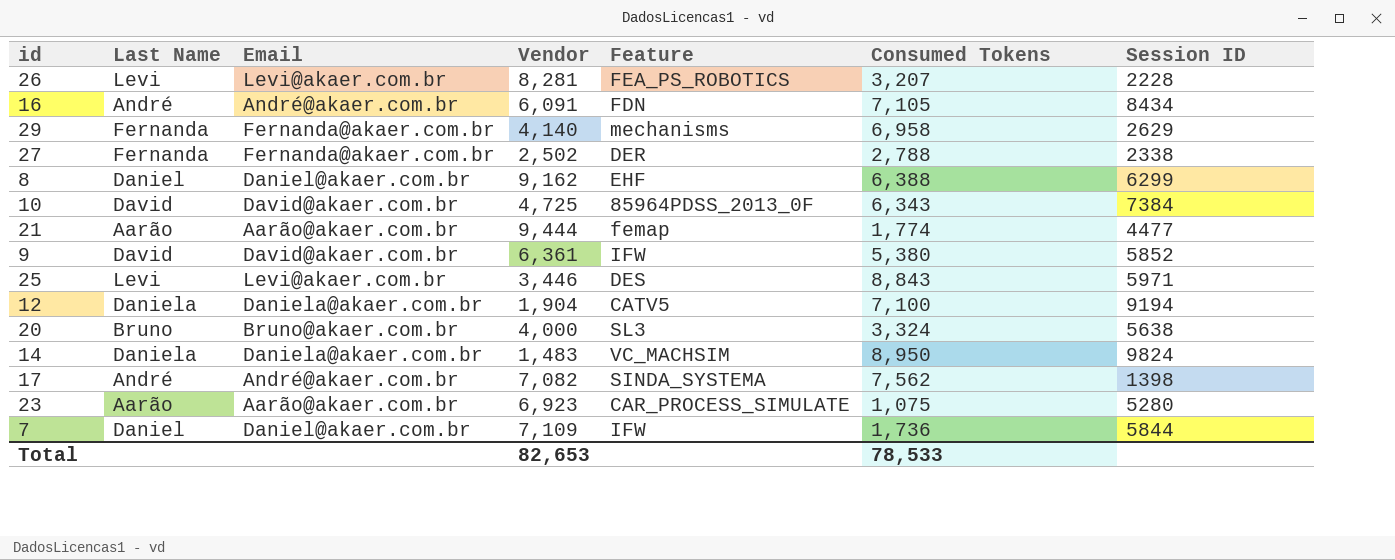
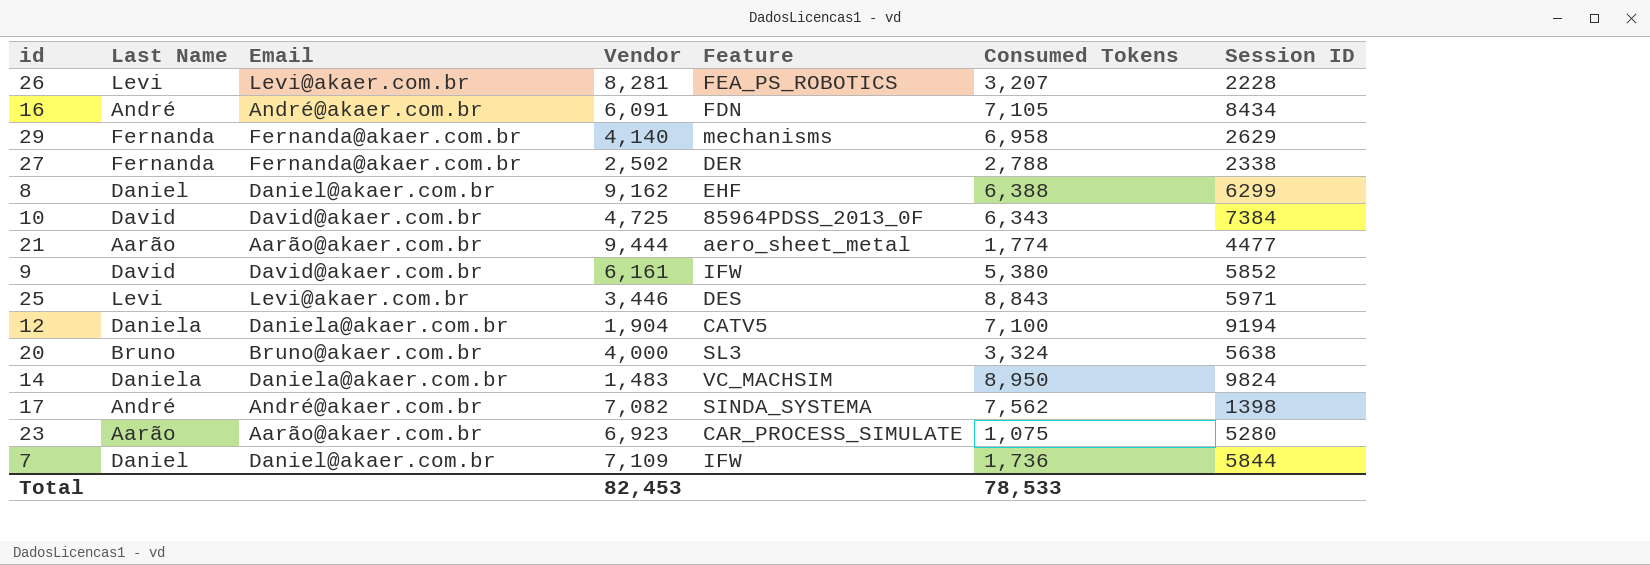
21 | Feature: femap -> aero_sheet_metal
9 | Vendor: 6,361 -> 6,161
Total | Vendor: 82,653 -> 82,453

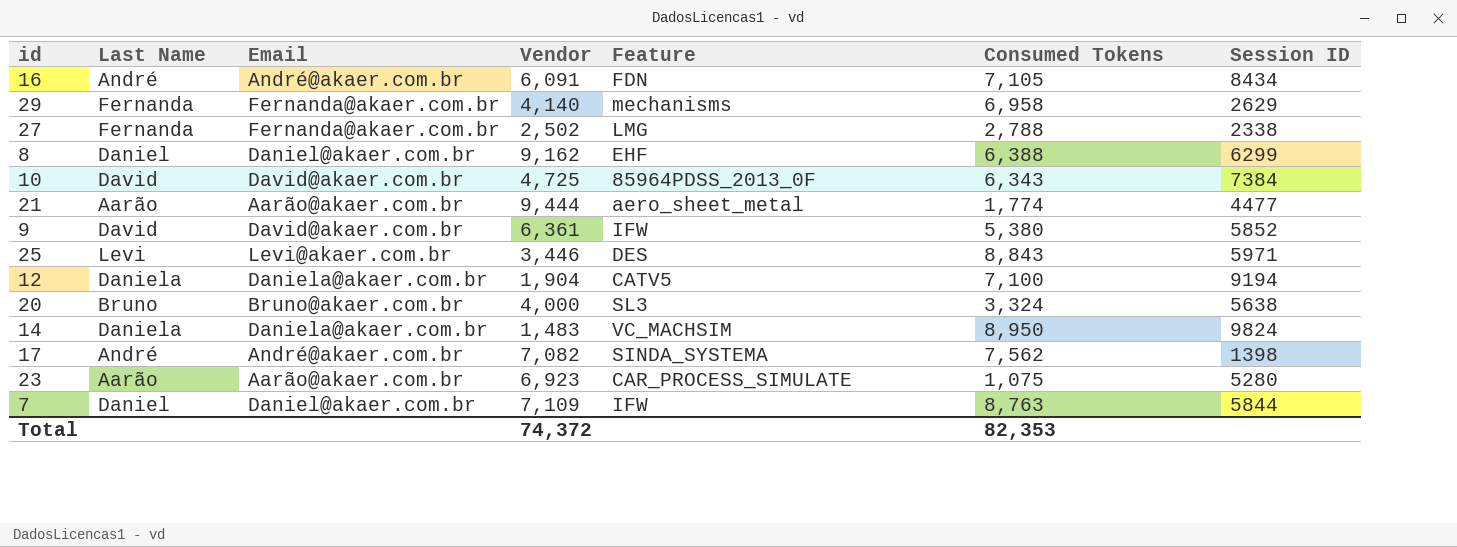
row 26: Levi | Levi@akaer.com.br | 8,281 | FEA_PS_ROBOTICS | 3,207 | 2228 -> none
27 | Feature: DER -> LMG
9 | Vendor: 6,161 -> 6,361
7 | Consumed Tokens: 1,736 -> 8,763
Total | Vendor: 82,453 -> 74,372
Total | Consumed Tokens: 78,533 -> 82,353

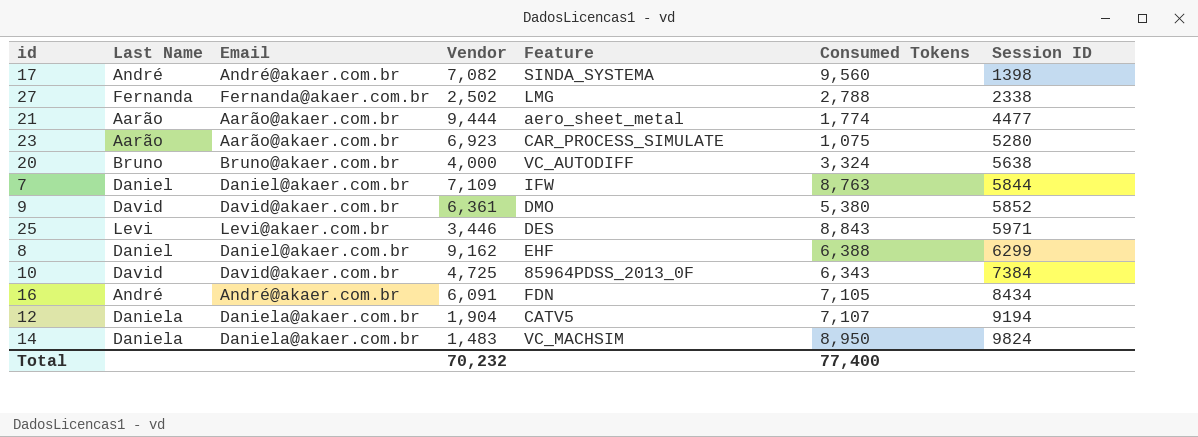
row order: none -> Session ID ascending
row 29: Fernanda | Fernanda@akaer.com.br | 4,140 | mechanisms | 6,958 | 2629 -> none
17 | Consumed Tokens: 7,562 -> 9,560
20 | Feature: SL3 -> VC_AUTODIFF
9 | Feature: IFW -> DMO
12 | Consumed Tokens: 7,100 -> 7,107
Total | Vendor: 74,372 -> 70,232
Total | Consumed Tokens: 82,353 -> 77,400

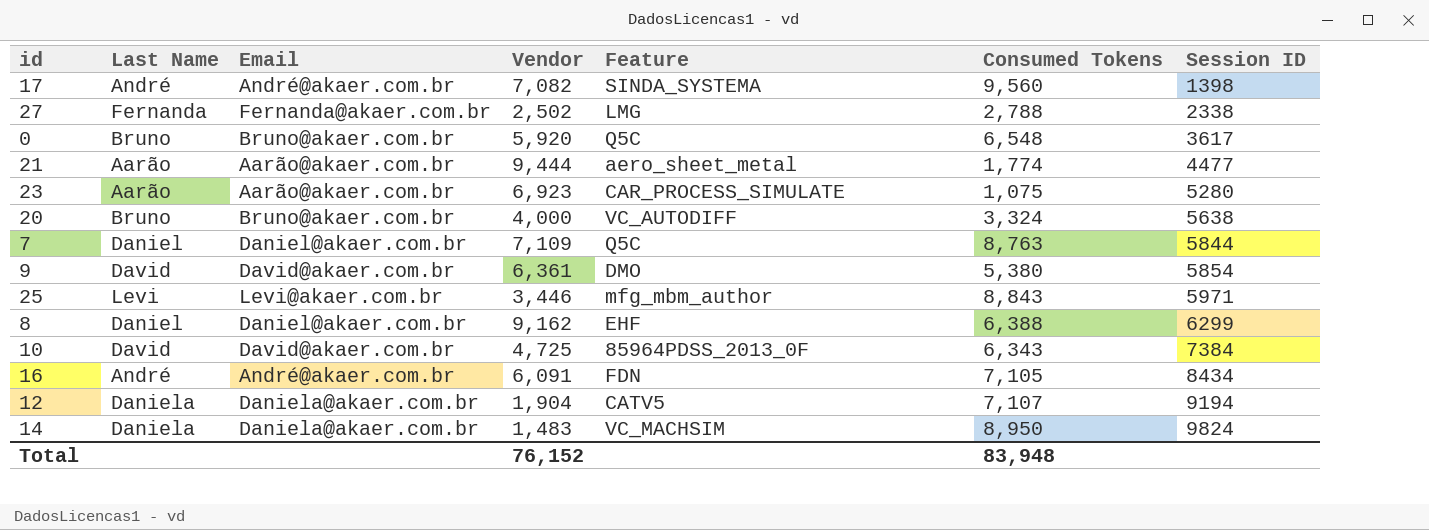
row 0: none -> Bruno | Bruno@akaer.com.br | 5,920 | Q5C | 6,548 | 3617
7 | Feature: IFW -> Q5C
9 | Session ID: 5852 -> 5854
25 | Feature: DES -> mfg_mbm_author
Total | Vendor: 70,232 -> 76,152
Total | Consumed Tokens: 77,400 -> 83,948

